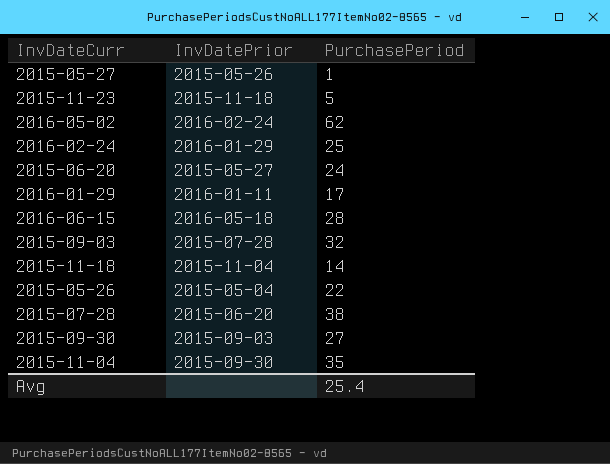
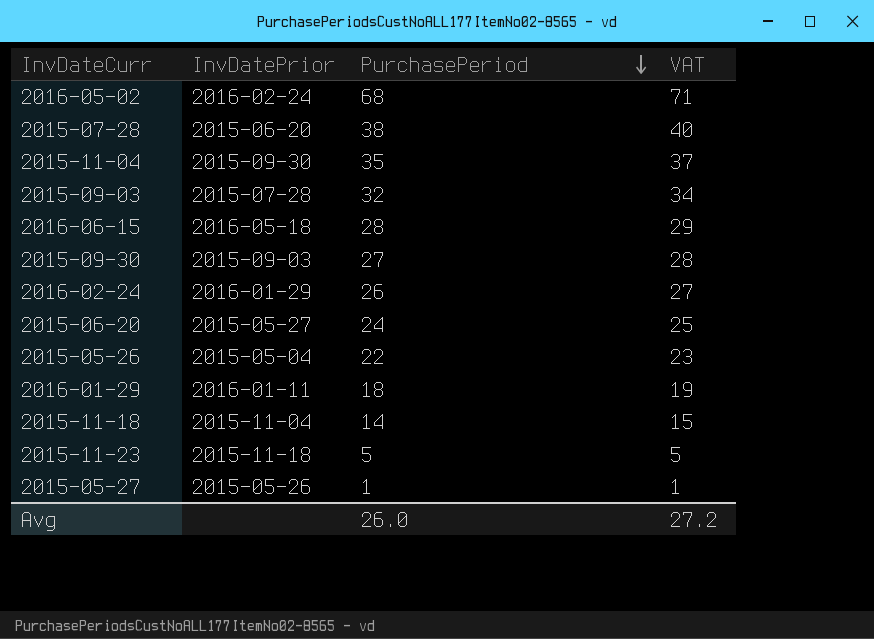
row order: none -> PurchasePeriod descending
column VAT | formula: none -> [PurchasePeriod] * 1.05
2016-05-02 | PurchasePeriod: 62 -> 68
2016-02-24 | PurchasePeriod: 25 -> 26
2016-01-29 | PurchasePeriod: 17 -> 18
Avg | PurchasePeriod: 25.4 -> 26.0

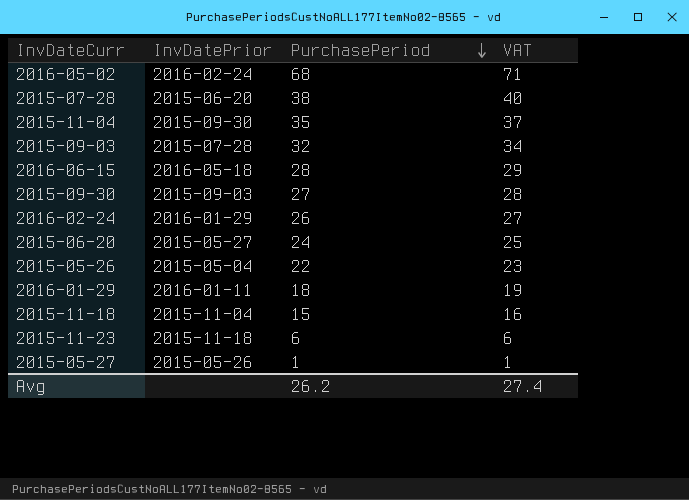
2015-11-18 | PurchasePeriod: 14 -> 15
2015-11-18 | VAT: 15 -> 16
2015-11-23 | PurchasePeriod: 5 -> 6
2015-11-23 | VAT: 5 -> 6
Avg | PurchasePeriod: 26.0 -> 26.2
Avg | VAT: 27.2 -> 27.4

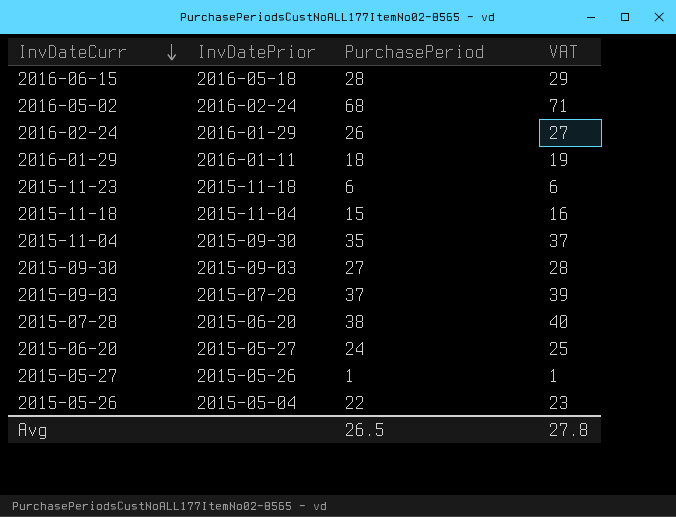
row order: PurchasePeriod descending -> InvDateCurr descending
2015-09-03 | PurchasePeriod: 32 -> 37
2015-09-03 | VAT: 34 -> 39
Avg | PurchasePeriod: 26.2 -> 26.5
Avg | VAT: 27.4 -> 27.8

